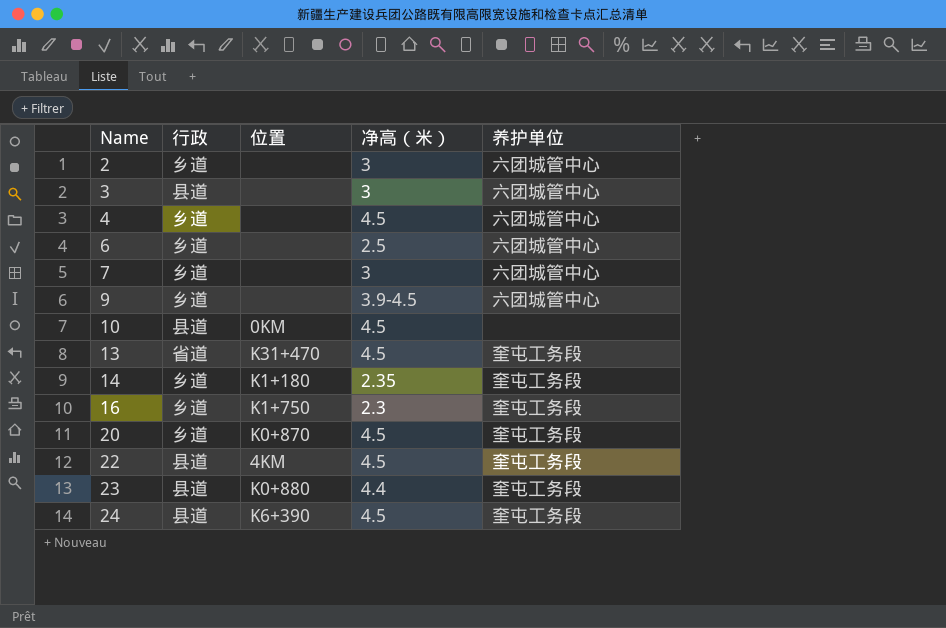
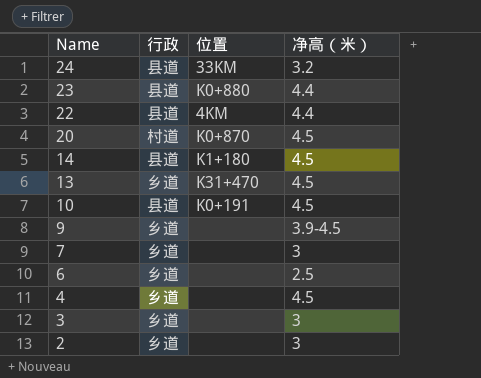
row order: Name ascending -> Name descending
column 养护单位 | position: 5 -> none
row 16: 乡道 | K1+750 | 2.3 | 奎屯工务段 -> none
24 | 位置: K6+390 -> 33KM
24 | 净高（米）: 4.5 -> 3.2
22 | 净高（米）: 4.5 -> 4.4
20 | 行政: 乡道 -> 村道
14 | 行政: 乡道 -> 县道
14 | 净高（米）: 2.35 -> 4.5
13 | 行政: 省道 -> 乡道
10 | 位置: 0KM -> K0+191
3 | 行政: 县道 -> 乡道

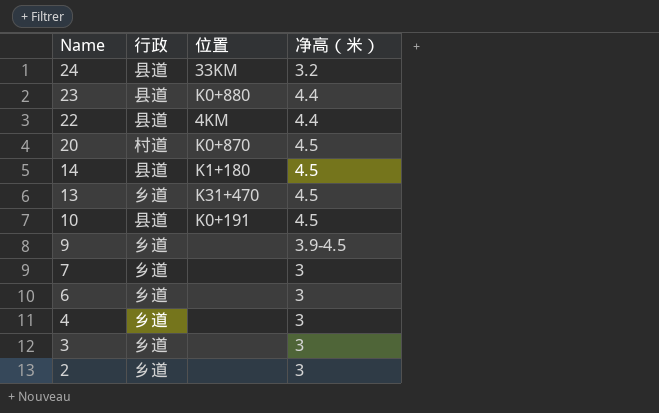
6 | 净高（米）: 2.5 -> 3
4 | 净高（米）: 4.5 -> 3

